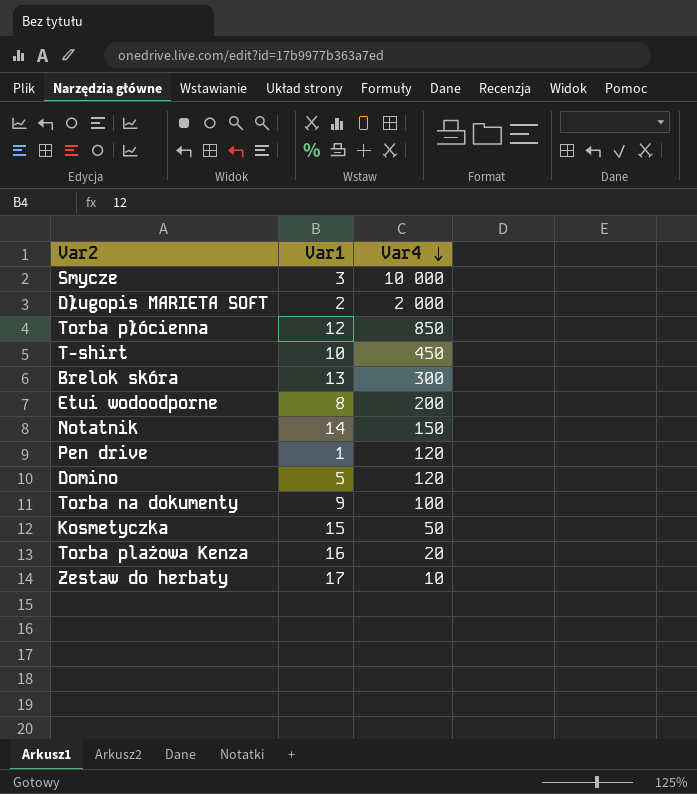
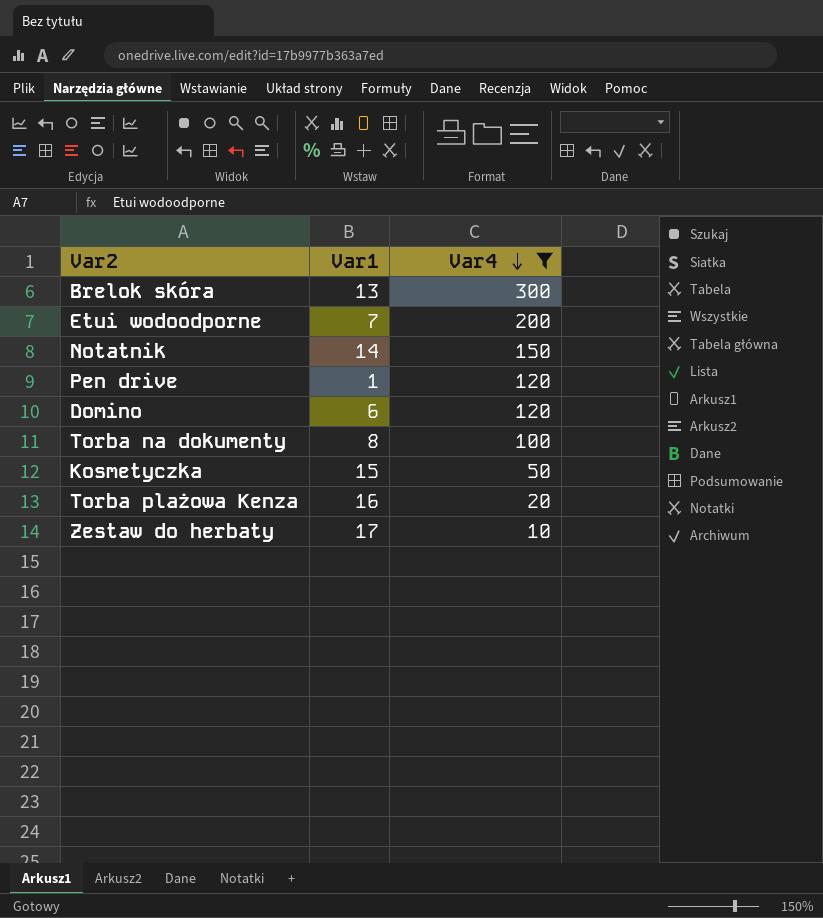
filter: none -> Var4 <= 300
Etui wodoodporne | Var1: 8 -> 7
Domino | Var1: 5 -> 6
Torba na dokumenty | Var1: 9 -> 8

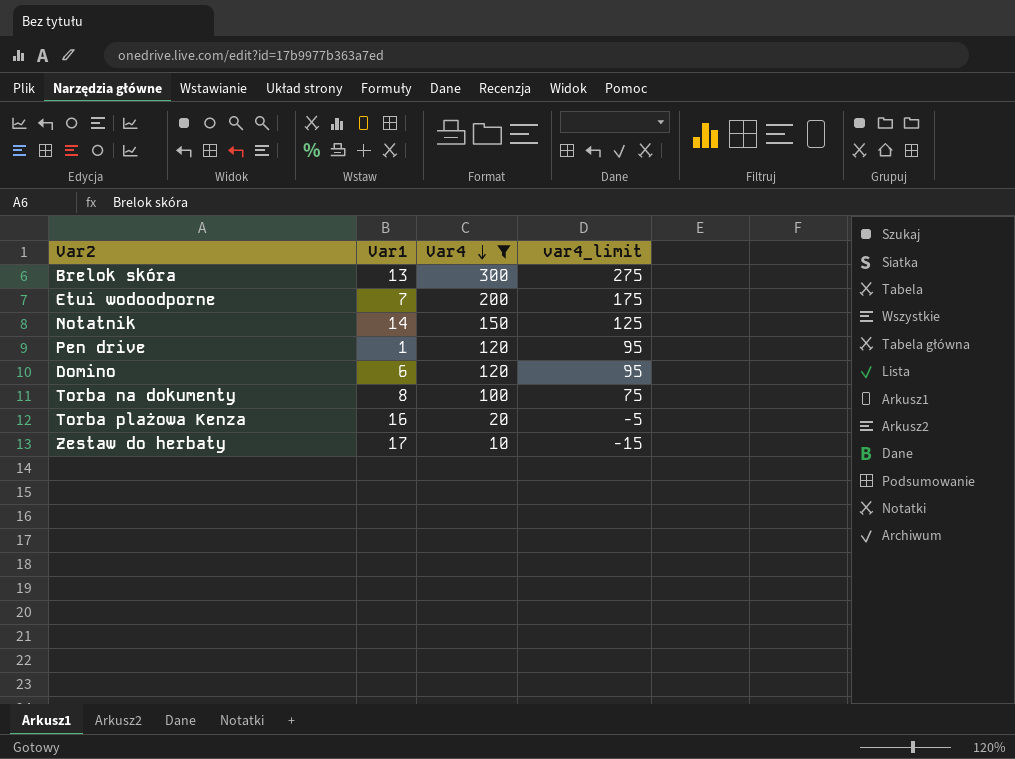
column var4_limit | formula: none -> [Var4] - 25
row Kosmetyczka: 15 | 50 -> none

